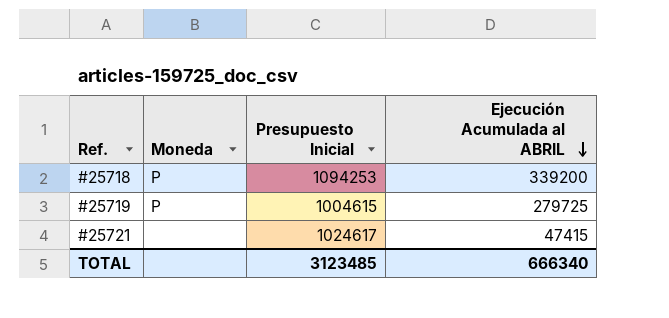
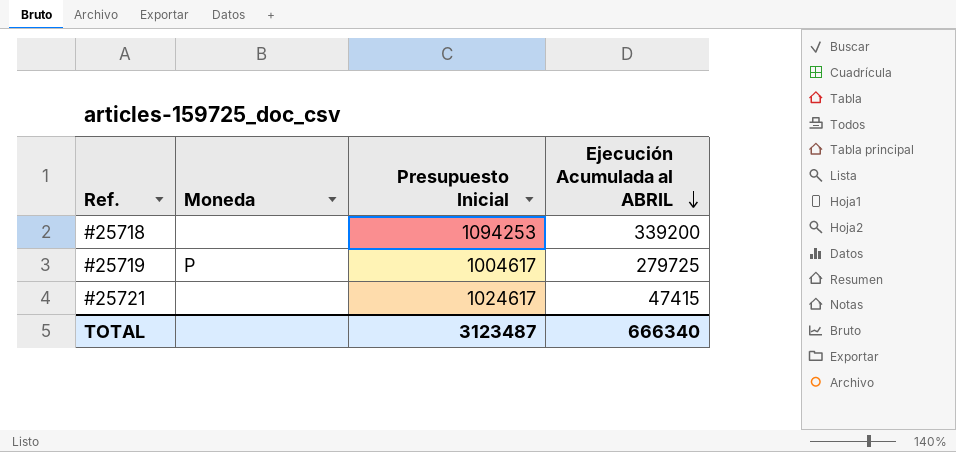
#25718 | Moneda: P -> none
#25719 | Presupuesto Inicial: 1004615 -> 1004617
TOTAL | Presupuesto Inicial: 3123485 -> 3123487

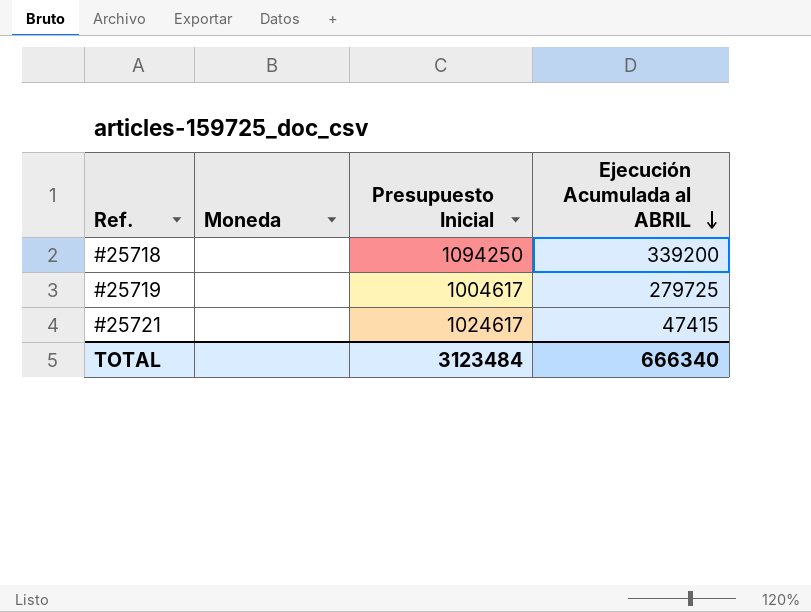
#25718 | Presupuesto Inicial: 1094253 -> 1094250
#25719 | Moneda: P -> none
TOTAL | Presupuesto Inicial: 3123487 -> 3123484

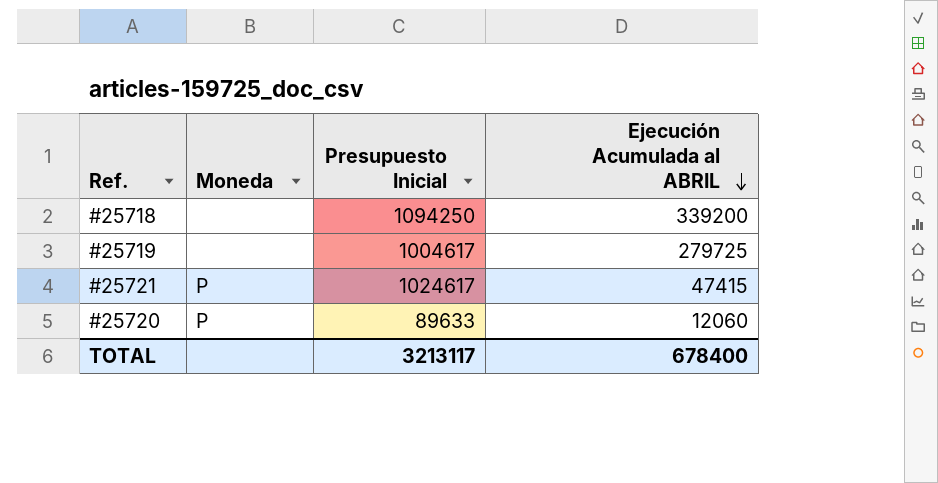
#25721 | Moneda: none -> P
row #25720: none -> P | 89633 | 12060
TOTAL | Presupuesto Inicial: 3123484 -> 3213117
TOTAL | Ejecución Acumulada al ABRIL: 666340 -> 678400

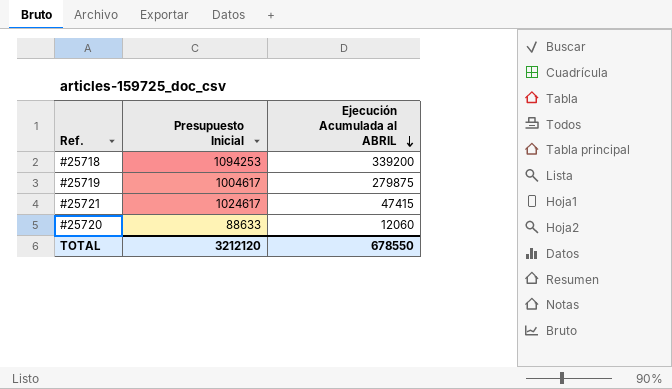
column Moneda | position: 2 -> none
#25718 | Presupuesto Inicial: 1094250 -> 1094253
#25719 | Ejecución Acumulada al ABRIL: 279725 -> 279875
#25720 | Presupuesto Inicial: 89633 -> 88633
TOTAL | Presupuesto Inicial: 3213117 -> 3212120
TOTAL | Ejecución Acumulada al ABRIL: 678400 -> 678550

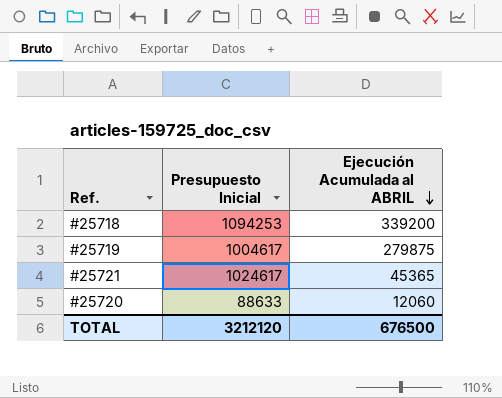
#25721 | Ejecución Acumulada al ABRIL: 47415 -> 45365
TOTAL | Ejecución Acumulada al ABRIL: 678550 -> 676500

